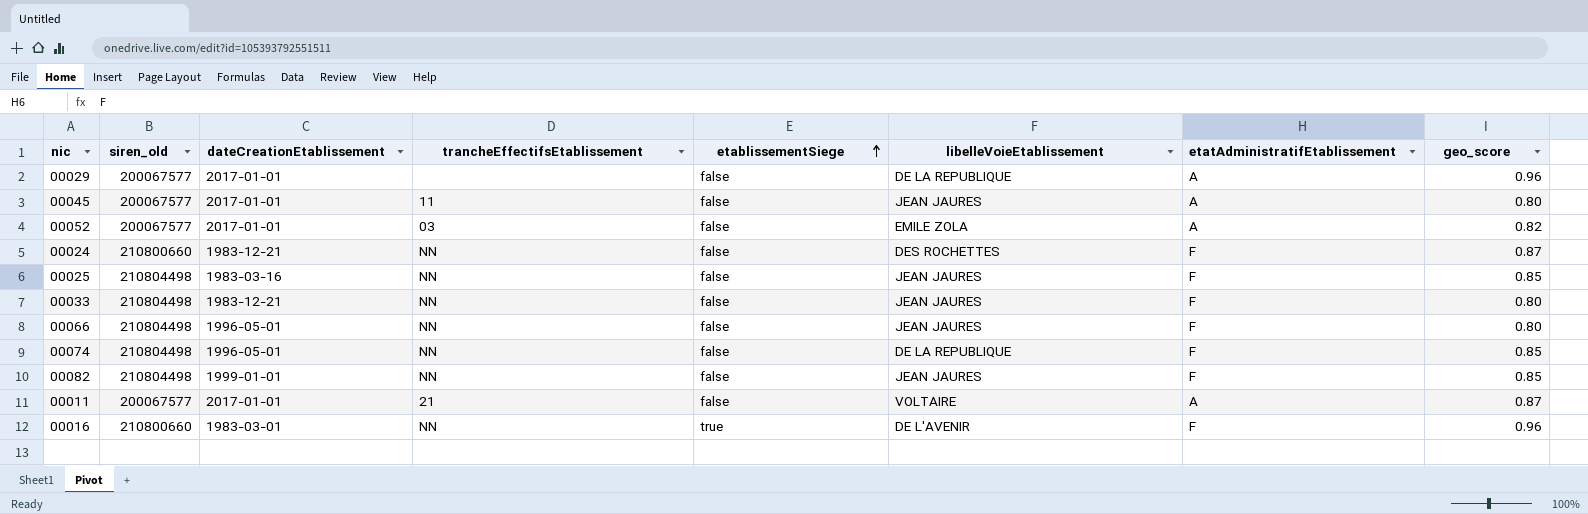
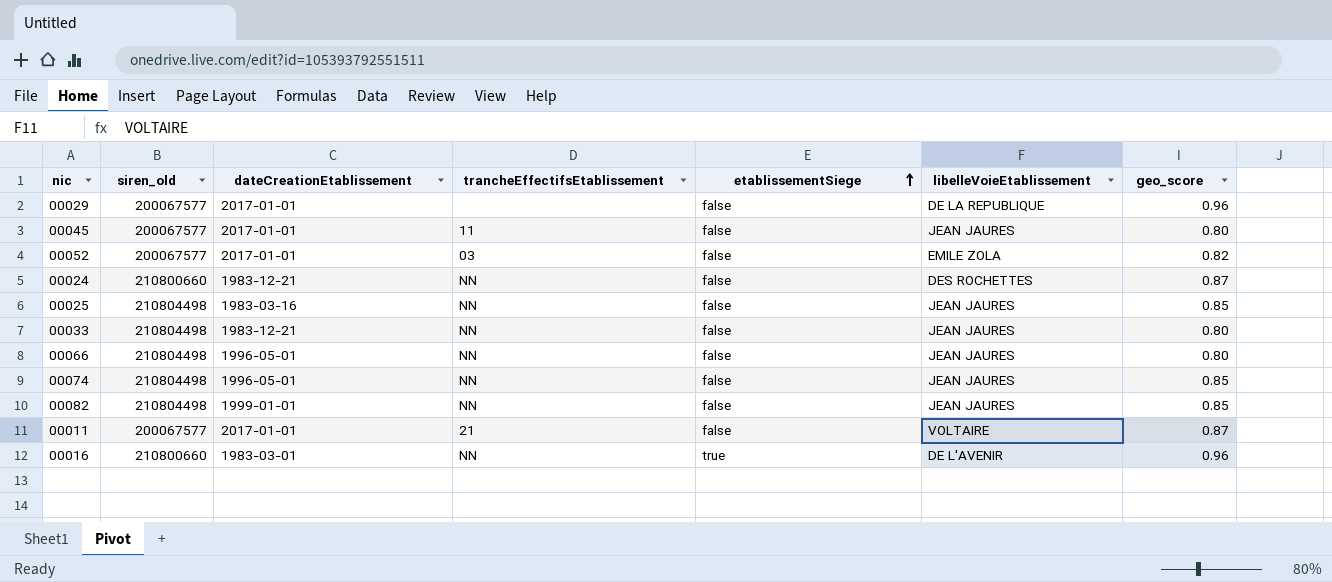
column etatAdministratifEtablissement | position: 7 -> none
00074 | libelleVoieEtablissement: DE LA REPUBLIQUE -> JEAN JAURES

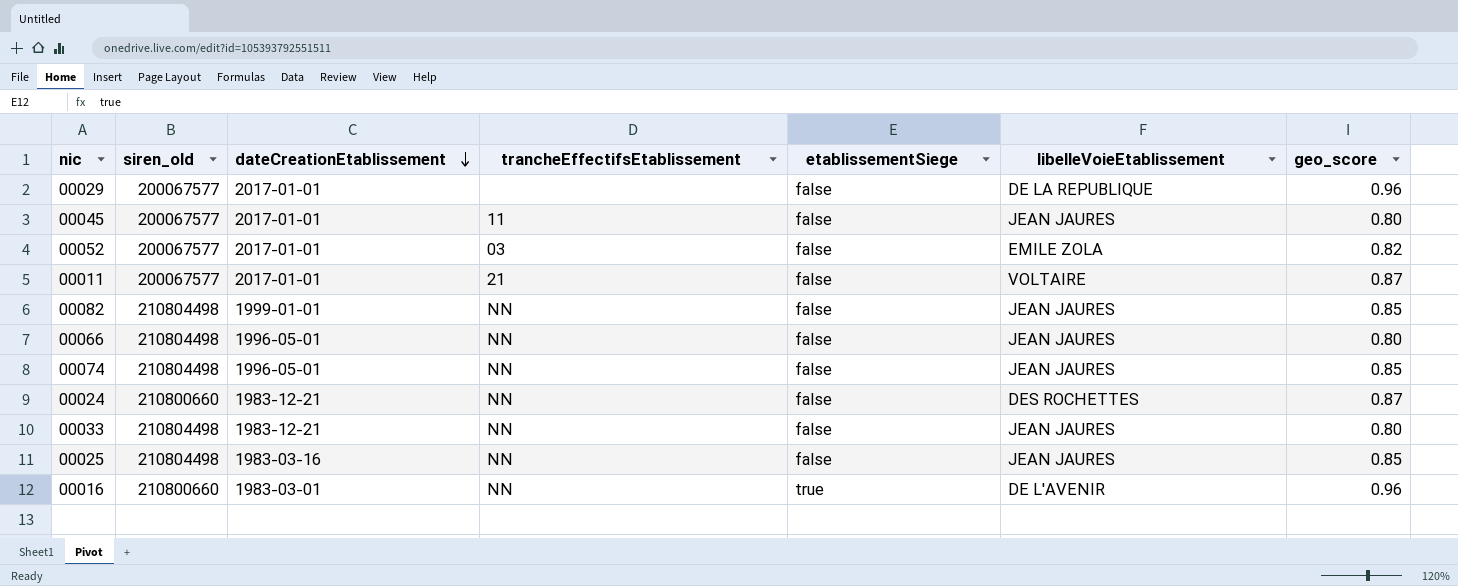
row order: etablissementSiege ascending -> dateCreationEtablissement descending

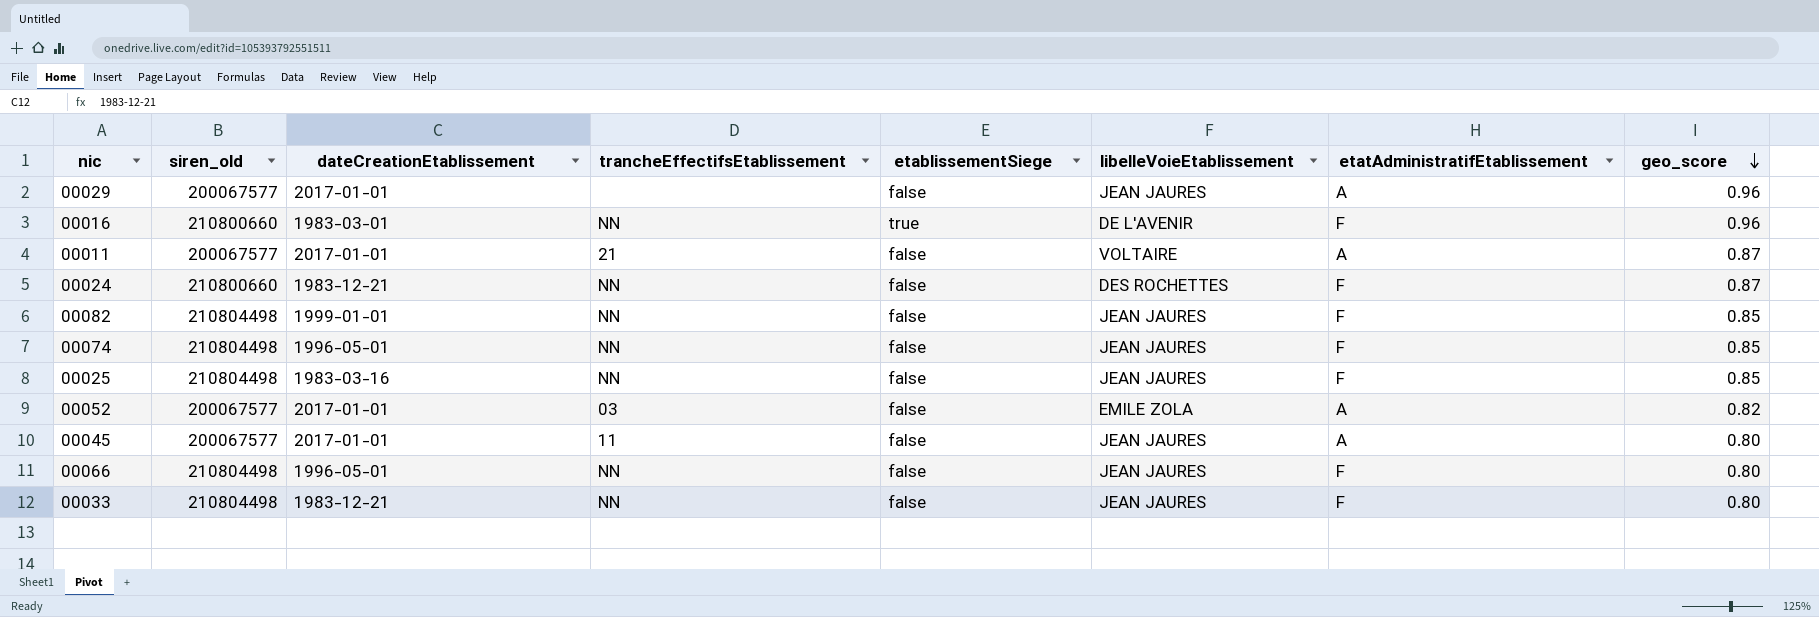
row order: dateCreationEtablissement descending -> geo_score descending
column etatAdministratifEtablissement | position: none -> 7
00029 | libelleVoieEtablissement: DE LA REPUBLIQUE -> JEAN JAURES

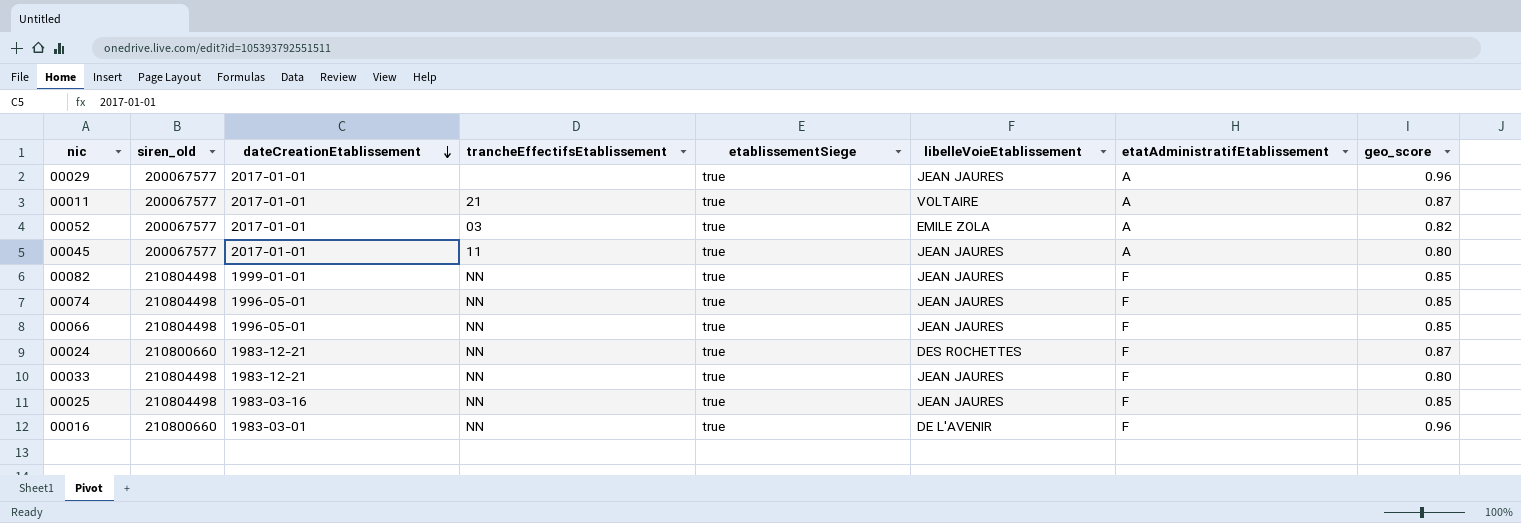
row order: geo_score descending -> dateCreationEtablissement descending
00029 | etablissementSiege: false -> true
00011 | etablissementSiege: false -> true
00052 | etablissementSiege: false -> true
00045 | etablissementSiege: false -> true
00082 | etablissementSiege: false -> true
00074 | etablissementSiege: false -> true
00066 | etablissementSiege: false -> true
00066 | geo_score: 0.80 -> 0.85
00024 | etablissementSiege: false -> true
00033 | etablissementSiege: false -> true
00025 | etablissementSiege: false -> true

